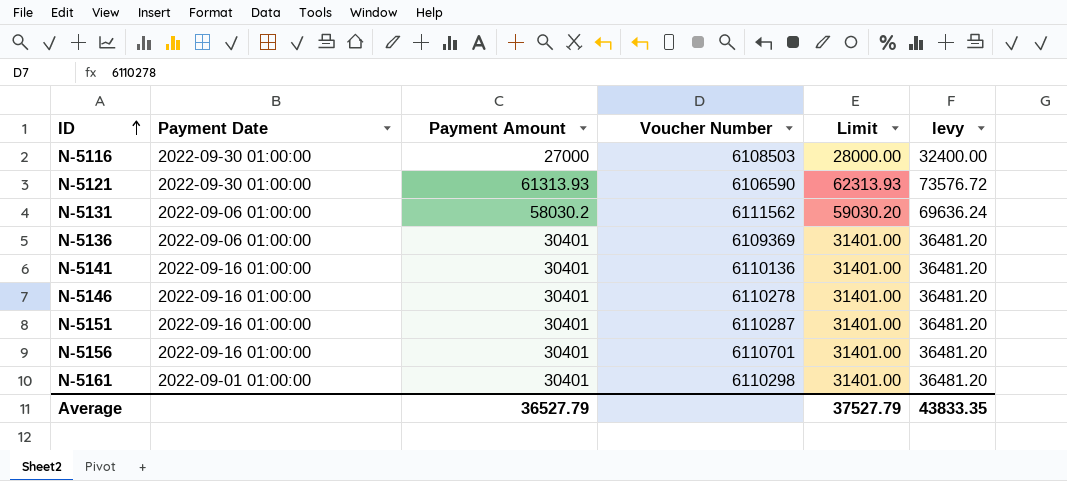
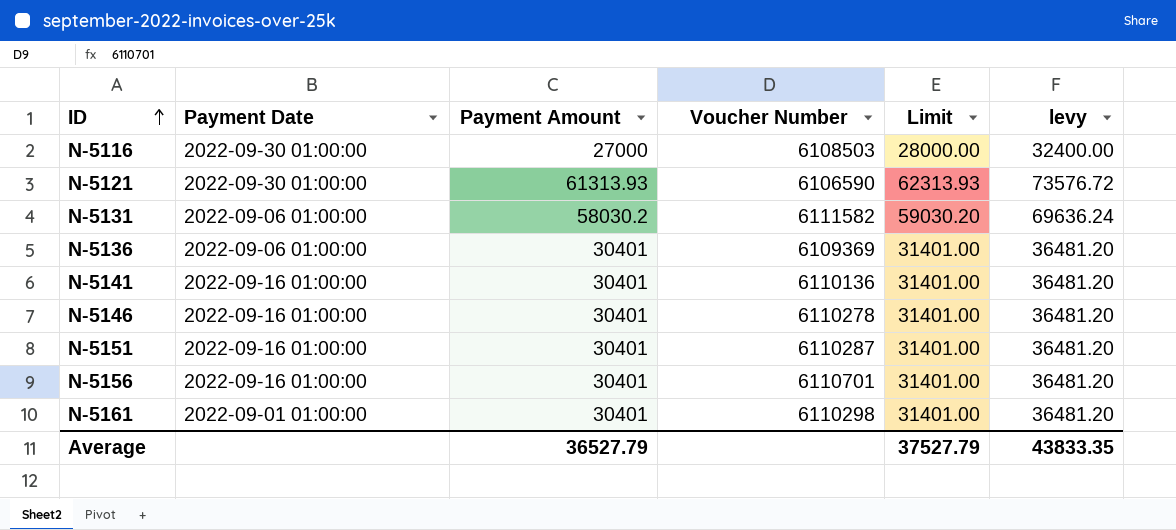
N-5131 | Voucher Number: 6111562 -> 6111582

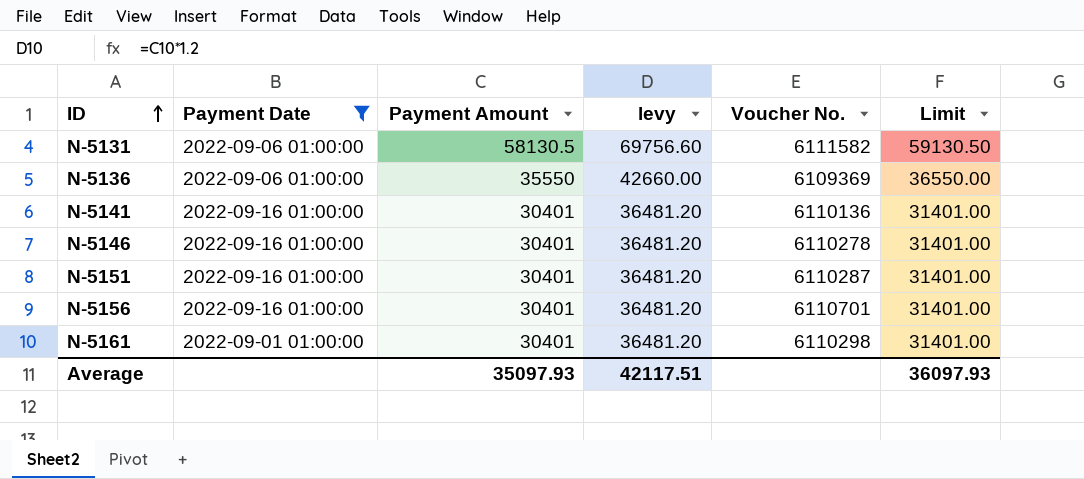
filter: none -> Payment Date != 2022-09-30 01:00:00
column levy | position: 6 -> 4
column name: Voucher Number -> Voucher No.
N-5131 | Payment Amount: 58030.2 -> 58130.5
N-5131 | levy: 69636.24 -> 69756.60
N-5131 | Limit: 59030.20 -> 59130.50
N-5136 | Payment Amount: 30401 -> 35550
N-5136 | levy: 36481.20 -> 42660.00
N-5136 | Limit: 31401.00 -> 36550.00
Average | Payment Amount: 36527.79 -> 35097.93
Average | levy: 43833.35 -> 42117.51
Average | Limit: 37527.79 -> 36097.93

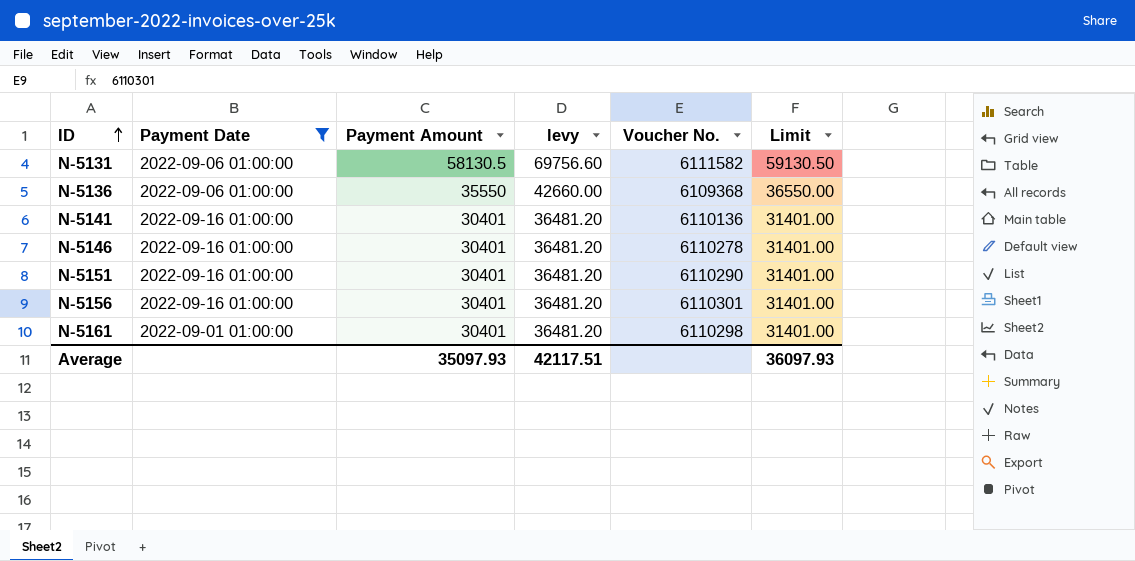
N-5136 | Voucher No.: 6109369 -> 6109368
N-5151 | Voucher No.: 6110287 -> 6110290
N-5156 | Voucher No.: 6110701 -> 6110301

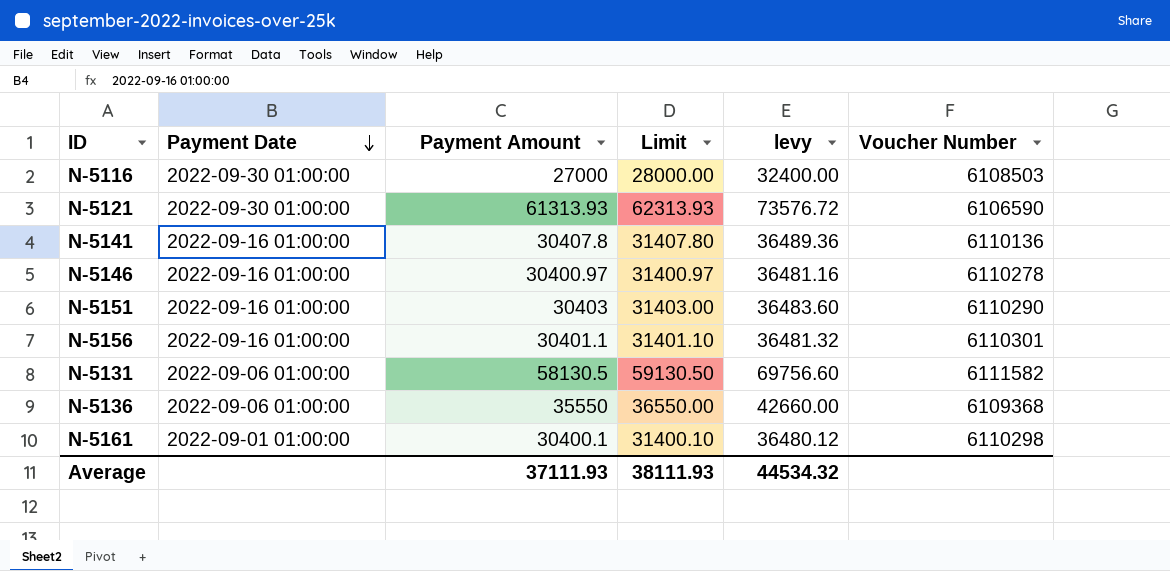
filter: Payment Date != 2022-09-30 01:00:00 -> none
row order: ID ascending -> Payment Date descending
column Limit | position: 6 -> 4
column name: Voucher No. -> Voucher Number
N-5141 | Payment Amount: 30401 -> 30407.8
N-5141 | Limit: 31401.00 -> 31407.80
N-5141 | levy: 36481.20 -> 36489.36
N-5146 | Payment Amount: 30401 -> 30400.97
N-5146 | Limit: 31401.00 -> 31400.97
N-5146 | levy: 36481.20 -> 36481.16
N-5151 | Payment Amount: 30401 -> 30403
N-5151 | Limit: 31401.00 -> 31403.00
N-5151 | levy: 36481.20 -> 36483.60
N-5156 | Payment Amount: 30401 -> 30401.1
N-5156 | Limit: 31401.00 -> 31401.10
N-5156 | levy: 36481.20 -> 36481.32
N-5161 | Payment Amount: 30401 -> 30400.1
N-5161 | Limit: 31401.00 -> 31400.10
N-5161 | levy: 36481.20 -> 36480.12
Average | Payment Amount: 35097.93 -> 37111.93
Average | Limit: 36097.93 -> 38111.93
Average | levy: 42117.51 -> 44534.32

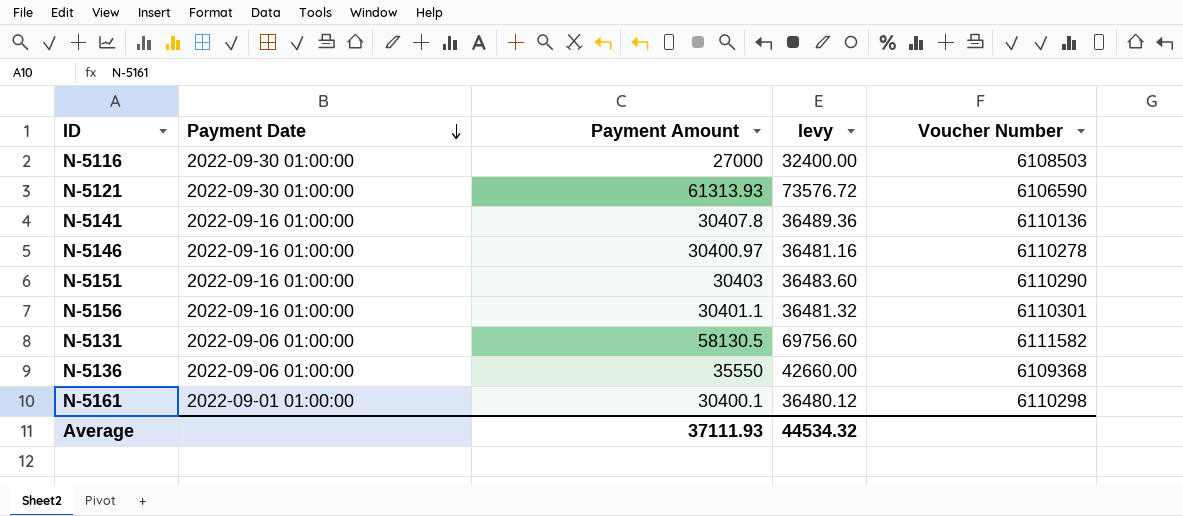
column Limit | formula: [Payment Amount] + 1000 -> none

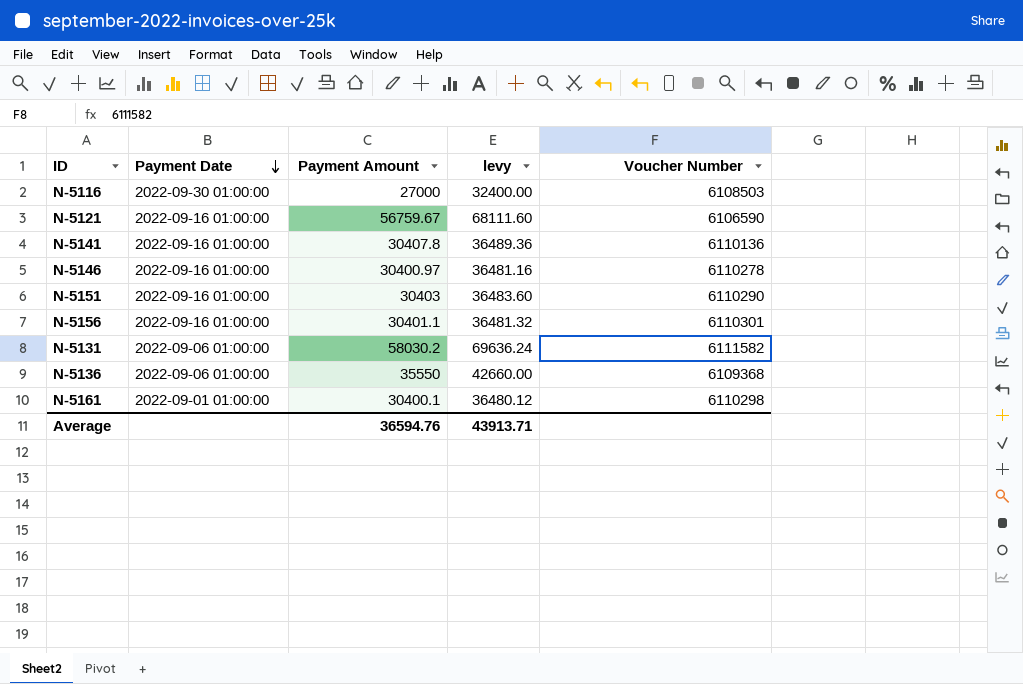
N-5121 | Payment Date: 2022-09-30 01:00:00 -> 2022-09-16 01:00:00
N-5121 | Payment Amount: 61313.93 -> 56759.67
N-5121 | levy: 73576.72 -> 68111.60
N-5131 | Payment Amount: 58130.5 -> 58030.2
N-5131 | levy: 69756.60 -> 69636.24
Average | Payment Amount: 37111.93 -> 36594.76
Average | levy: 44534.32 -> 43913.71

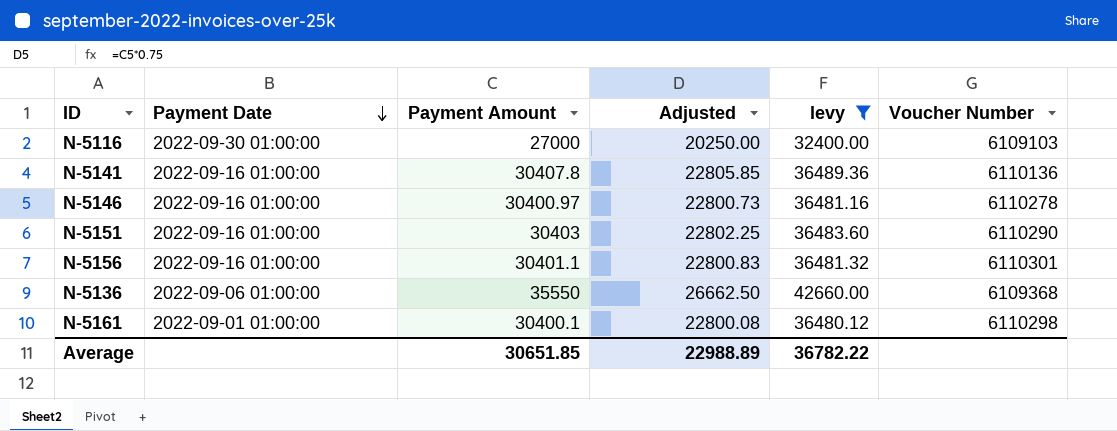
filter: none -> levy <= 42660.00
column Adjusted | formula: none -> [Payment Amount] * 0.75
N-5116 | Voucher Number: 6108503 -> 6109103
Average | Payment Amount: 36594.76 -> 30651.85
Average | levy: 43913.71 -> 36782.22

